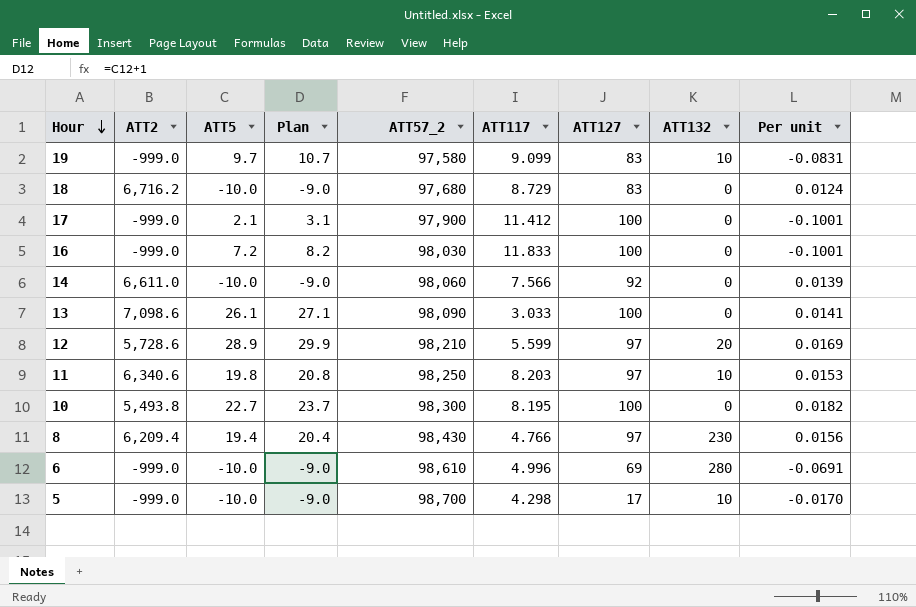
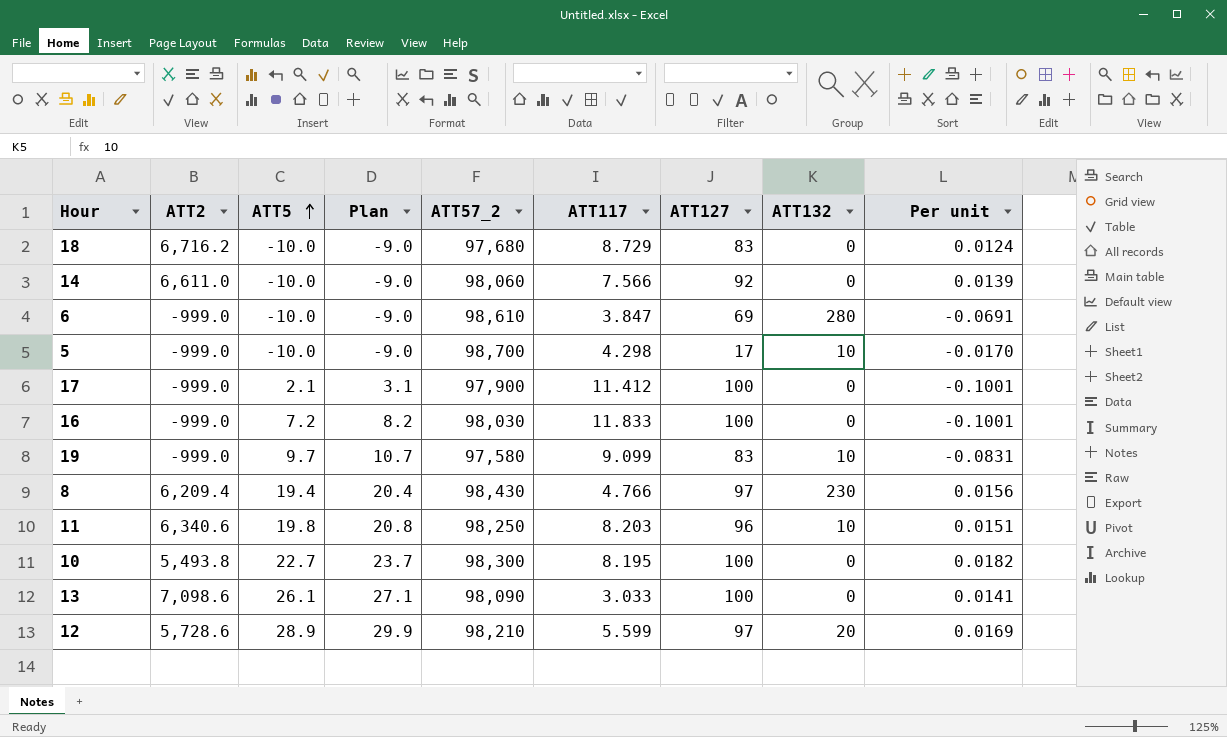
row order: Hour descending -> ATT5 ascending
6 | ATT117: 4.996 -> 3.847
11 | ATT127: 97 -> 96
11 | Per unit: 0.0153 -> 0.0151

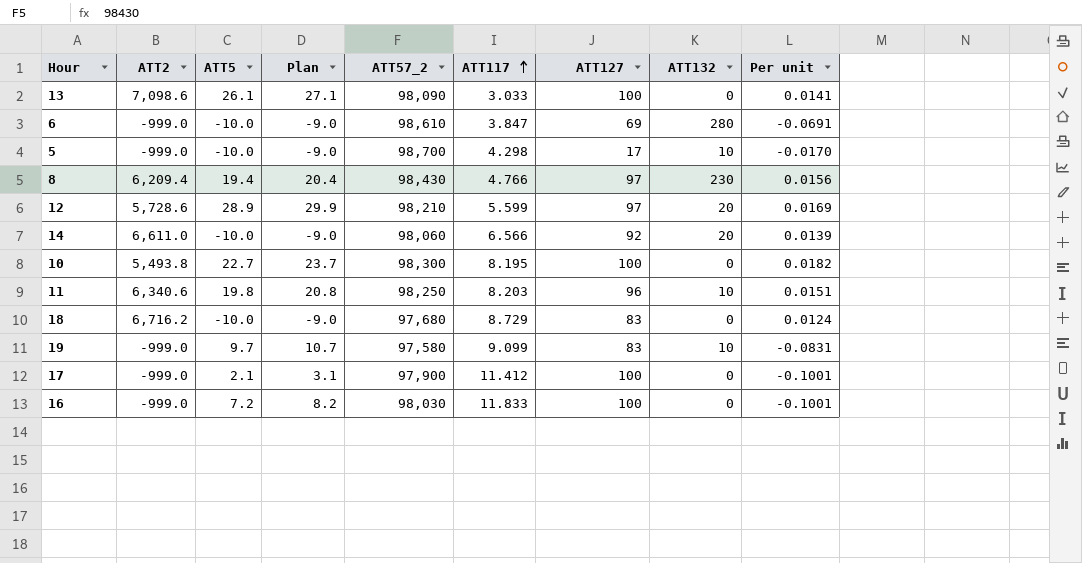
row order: ATT5 ascending -> ATT117 ascending
14 | ATT117: 7.566 -> 6.566
14 | ATT132: 0 -> 20

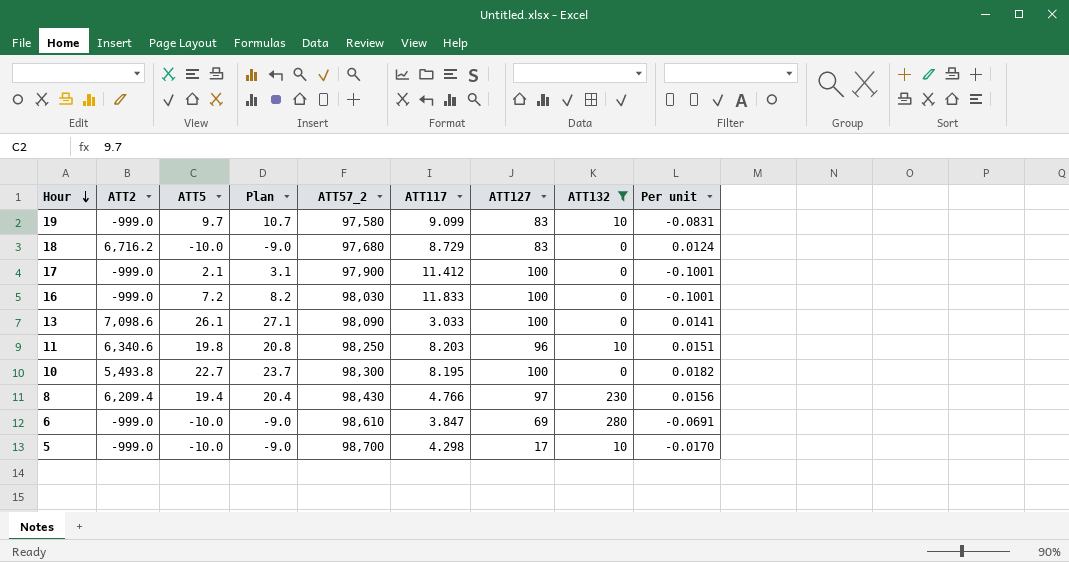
filter: none -> ATT132 != 20
row order: ATT117 ascending -> Hour descending

